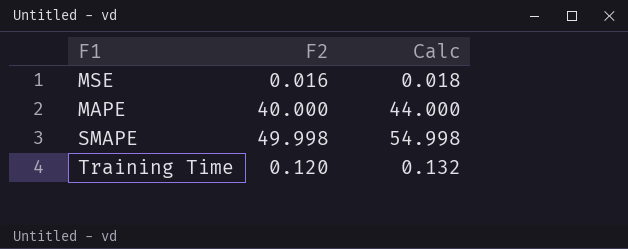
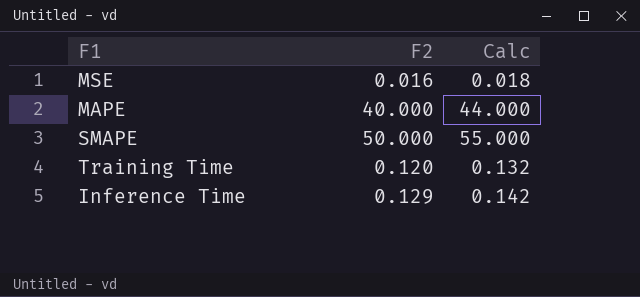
SMAPE | F2: 49.998 -> 50.000
SMAPE | Calc: 54.998 -> 55.000
row Inference Time: none -> 0.129 | 0.142

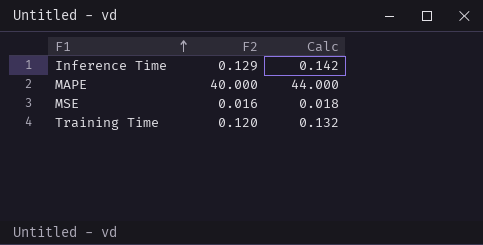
row order: none -> F1 ascending
row SMAPE: 50.000 | 55.000 -> none

